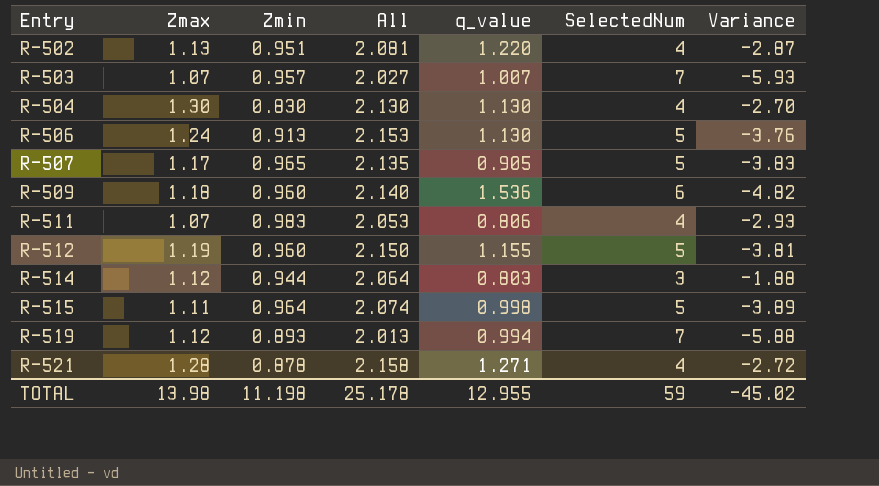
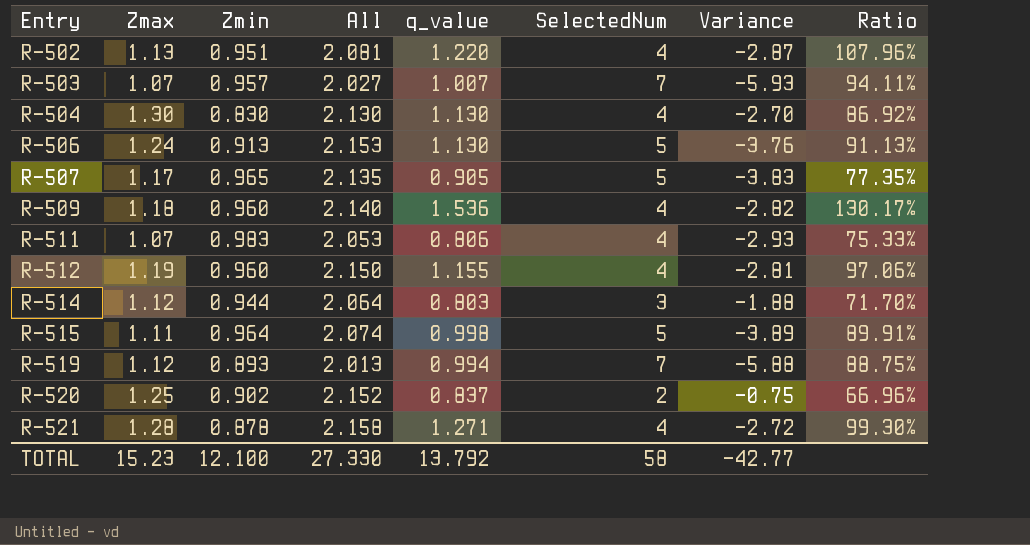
column Ratio | formula: none -> [q_value] / [Zmax]
R-509 | SelectedNum: 6 -> 4
R-509 | Variance: -4.82 -> -2.82
R-512 | SelectedNum: 5 -> 4
R-512 | Variance: -3.81 -> -2.81
row R-520: none -> 1.25 | 0.902 | 2.152 | 0.837 | 2 | -0.75 | 66.96%
TOTAL | Zmax: 13.98 -> 15.23
TOTAL | Zmin: 11.198 -> 12.100
TOTAL | All: 25.178 -> 27.330
TOTAL | q_value: 12.955 -> 13.792
TOTAL | SelectedNum: 59 -> 58
TOTAL | Variance: -45.02 -> -42.77

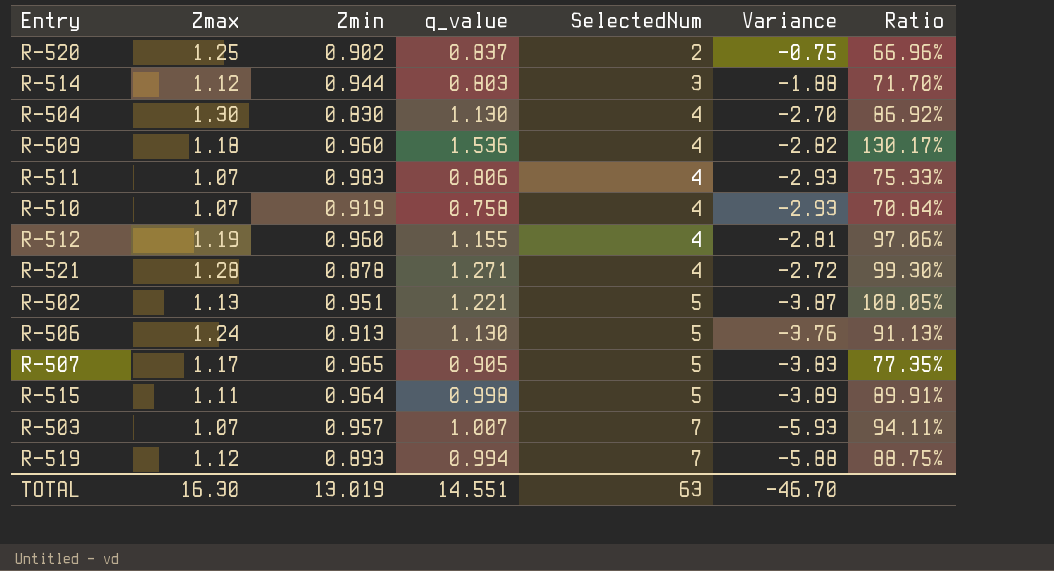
row order: Entry ascending -> SelectedNum ascending
column All | formula: [Zmax] + [Zmin] -> none
row R-510: none -> 1.07 | 0.919 | 0.758 | 4 | -2.93 | 70.84%
R-502 | q_value: 1.220 -> 1.221
R-502 | SelectedNum: 4 -> 5
R-502 | Variance: -2.87 -> -3.87
R-502 | Ratio: 107.96% -> 108.05%
TOTAL | Zmax: 15.23 -> 16.30
TOTAL | Zmin: 12.100 -> 13.019
TOTAL | q_value: 13.792 -> 14.551
TOTAL | SelectedNum: 58 -> 63
TOTAL | Variance: -42.77 -> -46.70

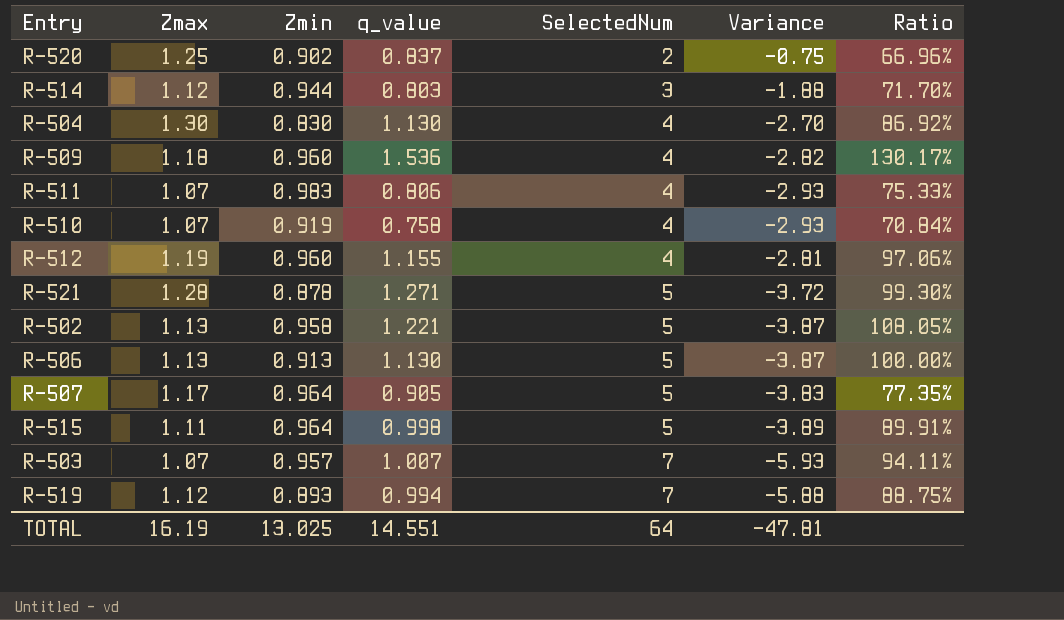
R-521 | SelectedNum: 4 -> 5
R-521 | Variance: -2.72 -> -3.72
R-502 | Zmin: 0.951 -> 0.958
R-506 | Zmax: 1.24 -> 1.13
R-506 | Variance: -3.76 -> -3.87
R-506 | Ratio: 91.13% -> 100.00%
R-507 | Zmin: 0.965 -> 0.964
TOTAL | Zmax: 16.30 -> 16.19
TOTAL | Zmin: 13.019 -> 13.025
TOTAL | SelectedNum: 63 -> 64
TOTAL | Variance: -46.70 -> -47.81

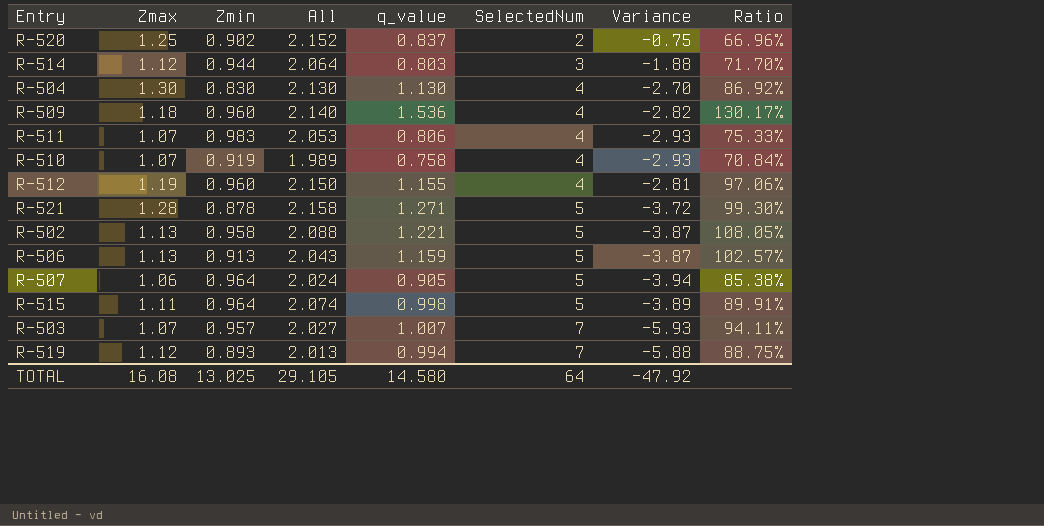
column All | formula: none -> [Zmax] + [Zmin]
R-506 | q_value: 1.130 -> 1.159
R-506 | Ratio: 100.00% -> 102.57%
R-507 | Zmax: 1.17 -> 1.06
R-507 | Variance: -3.83 -> -3.94
R-507 | Ratio: 77.35% -> 85.38%
TOTAL | Zmax: 16.19 -> 16.08
TOTAL | q_value: 14.551 -> 14.580
TOTAL | Variance: -47.81 -> -47.92

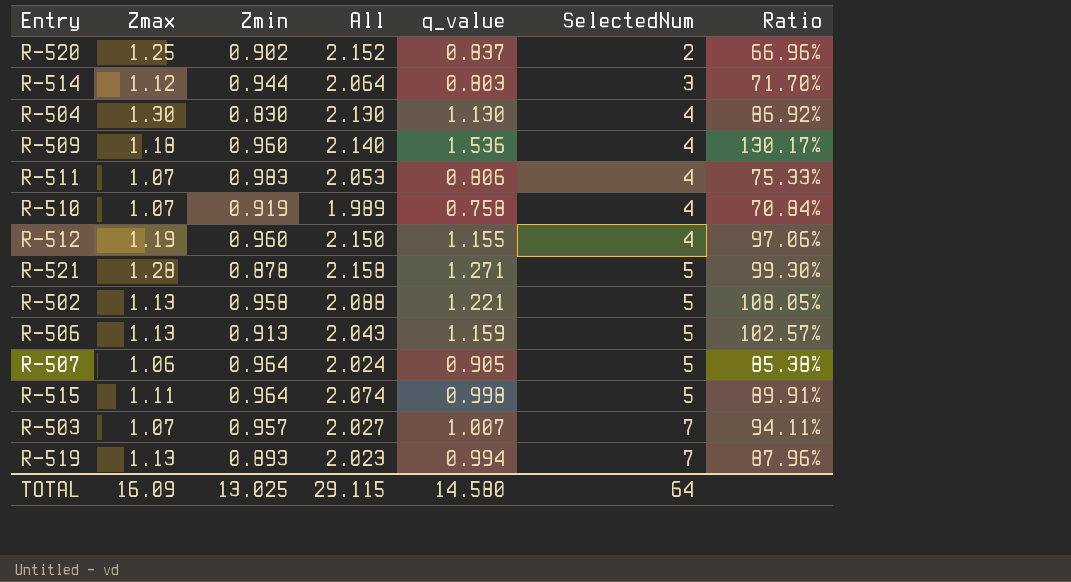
column Variance | formula: [Zmax] - [SelectedNum] -> none
R-519 | Zmax: 1.12 -> 1.13
R-519 | All: 2.013 -> 2.023
R-519 | Ratio: 88.75% -> 87.96%
TOTAL | Zmax: 16.08 -> 16.09
TOTAL | All: 29.105 -> 29.115

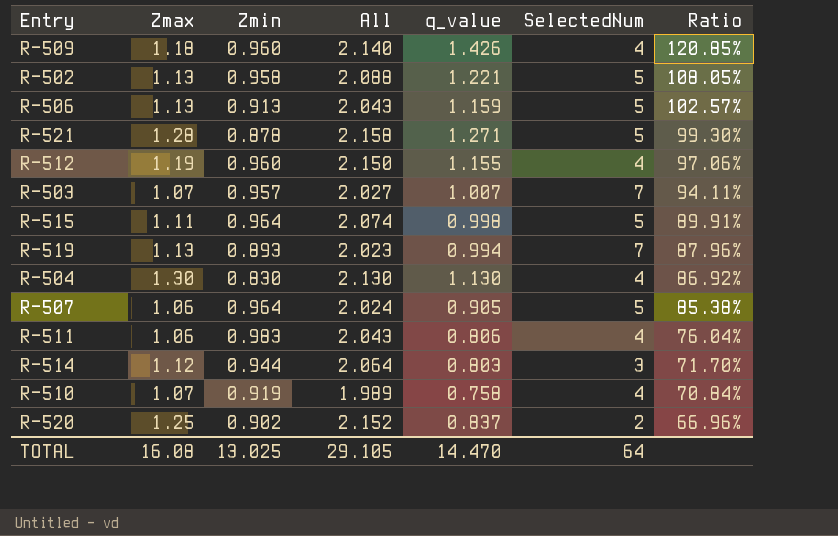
row order: SelectedNum ascending -> Ratio descending
R-509 | q_value: 1.536 -> 1.426
R-509 | Ratio: 130.17% -> 120.85%
R-511 | Zmax: 1.07 -> 1.06
R-511 | All: 2.053 -> 2.043
R-511 | Ratio: 75.33% -> 76.04%
TOTAL | Zmax: 16.09 -> 16.08
TOTAL | All: 29.115 -> 29.105
TOTAL | q_value: 14.580 -> 14.470

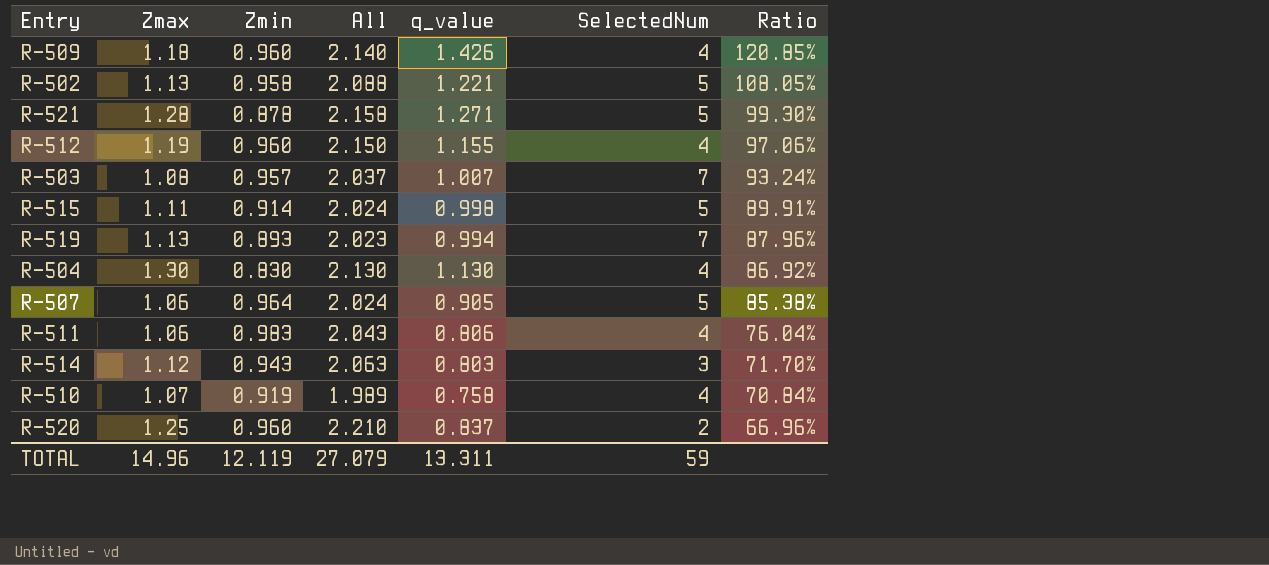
row R-506: 1.13 | 0.913 | 2.043 | 1.159 | 5 | 102.57% -> none
R-503 | Zmax: 1.07 -> 1.08
R-503 | All: 2.027 -> 2.037
R-503 | Ratio: 94.11% -> 93.24%
R-515 | Zmin: 0.964 -> 0.914
R-515 | All: 2.074 -> 2.024
R-514 | Zmin: 0.944 -> 0.943
R-514 | All: 2.064 -> 2.063
R-520 | Zmin: 0.902 -> 0.960
R-520 | All: 2.152 -> 2.210
TOTAL | Zmax: 16.08 -> 14.96
TOTAL | Zmin: 13.025 -> 12.119
TOTAL | All: 29.105 -> 27.079
TOTAL | q_value: 14.470 -> 13.311
TOTAL | SelectedNum: 64 -> 59

